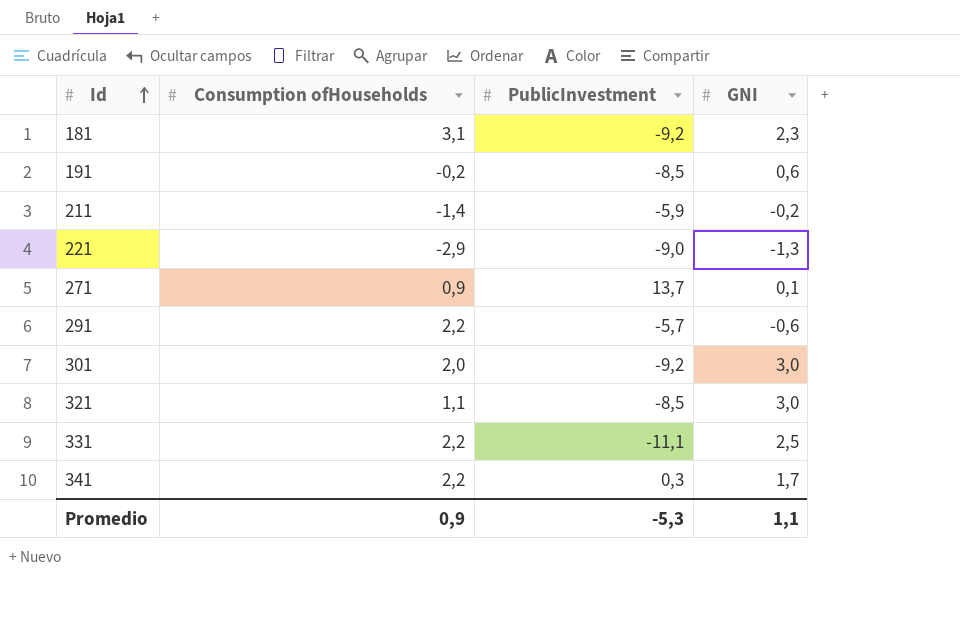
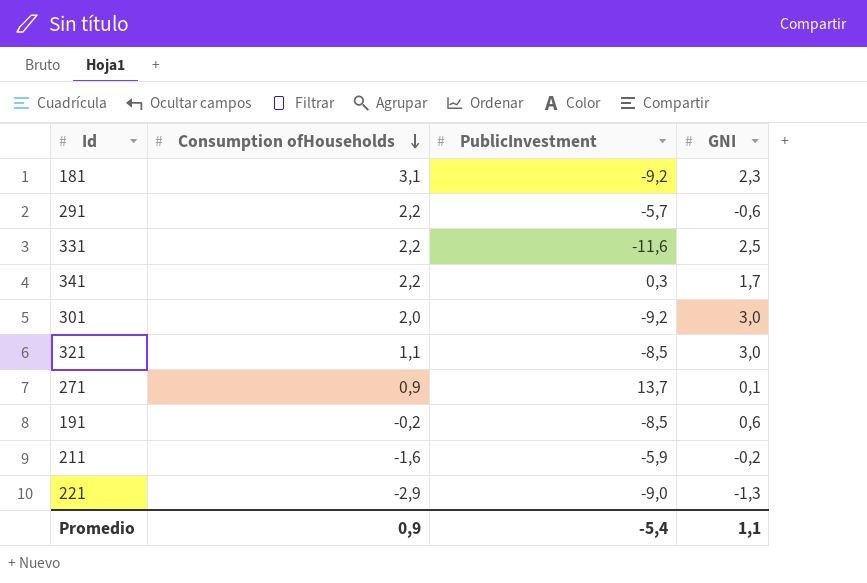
row order: Id ascending -> Consumption ofHouseholds descending
331 | PublicInvestment: -11,1 -> -11,6
211 | Consumption ofHouseholds: -1,4 -> -1,6
Promedio | PublicInvestment: -5,3 -> -5,4

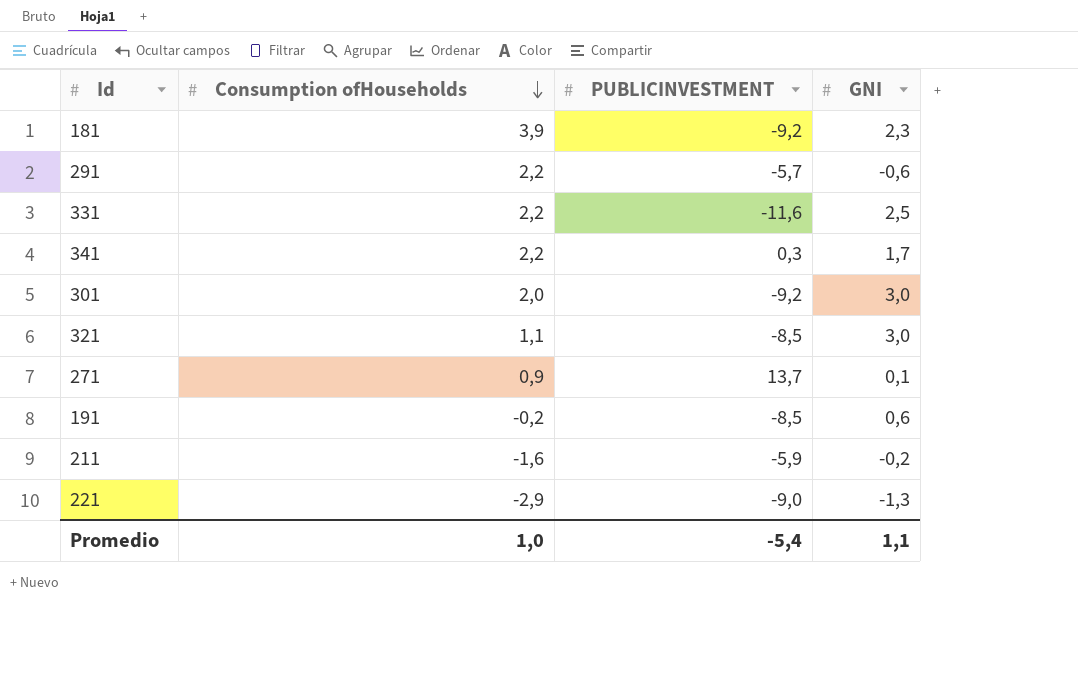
column name: PublicInvestment -> PUBLICINVESTMENT
181 | Consumption ofHouseholds: 3,1 -> 3,9
Promedio | Consumption ofHouseholds: 0,9 -> 1,0

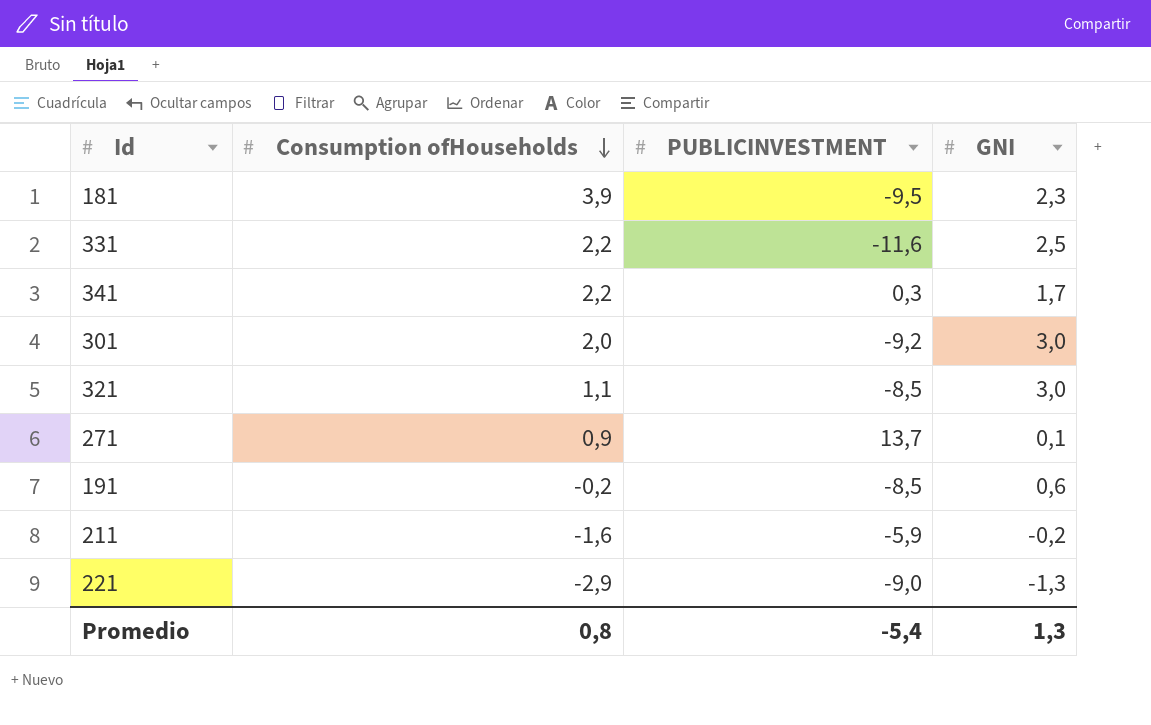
row 291: 2,2 | -5,7 | -0,6 -> none
181 | PUBLICINVESTMENT: -9,2 -> -9,5
Promedio | Consumption ofHouseholds: 1,0 -> 0,8
Promedio | GNI: 1,1 -> 1,3

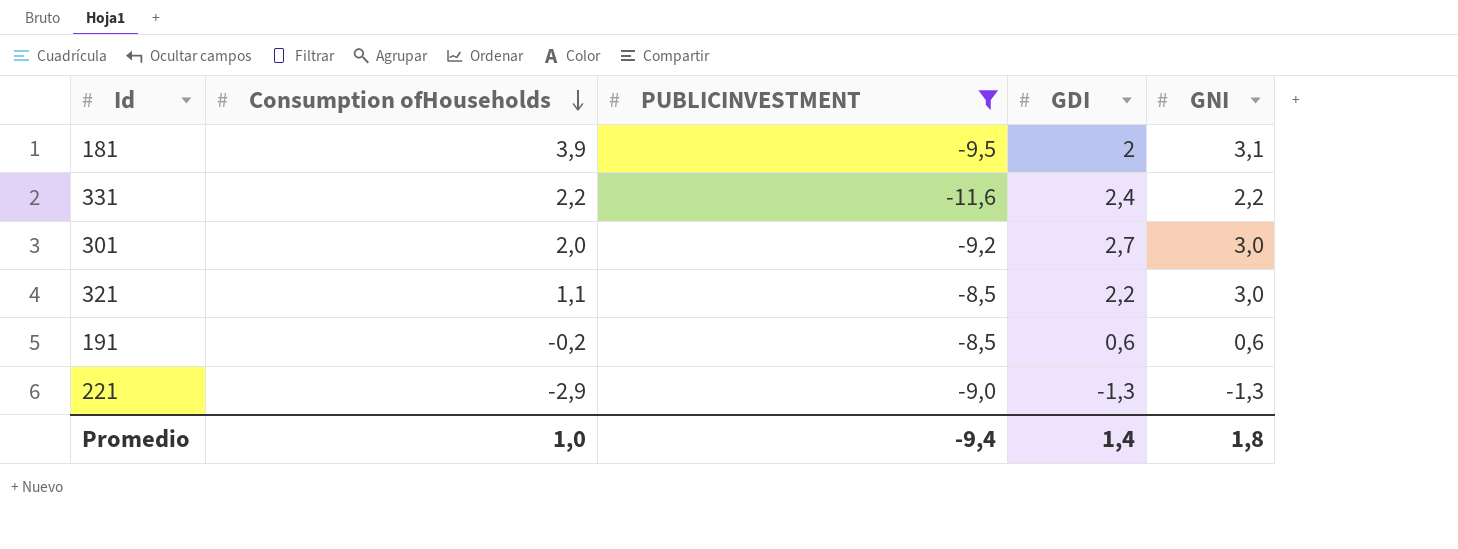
filter: none -> PUBLICINVESTMENT <= -8,5
column GDI | position: none -> 4
181 | GNI: 2,3 -> 3,1
331 | GNI: 2,5 -> 2,2
Promedio | Consumption ofHouseholds: 0,8 -> 1,0
Promedio | PUBLICINVESTMENT: -5,4 -> -9,4
Promedio | GNI: 1,3 -> 1,8

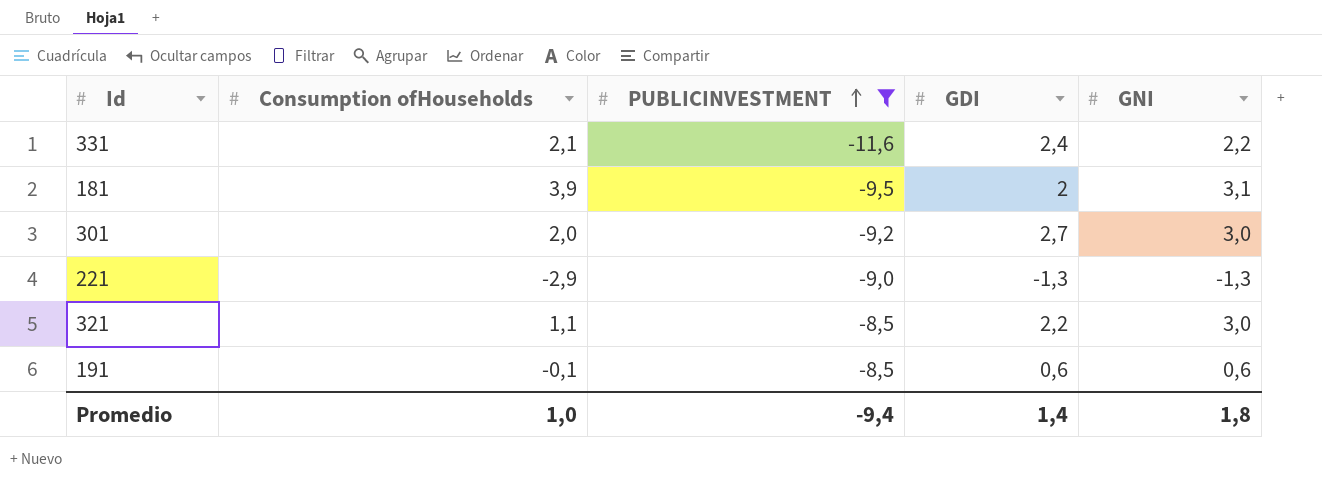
row order: Consumption ofHouseholds descending -> PUBLICINVESTMENT ascending
331 | Consumption ofHouseholds: 2,2 -> 2,1
191 | Consumption ofHouseholds: -0,2 -> -0,1

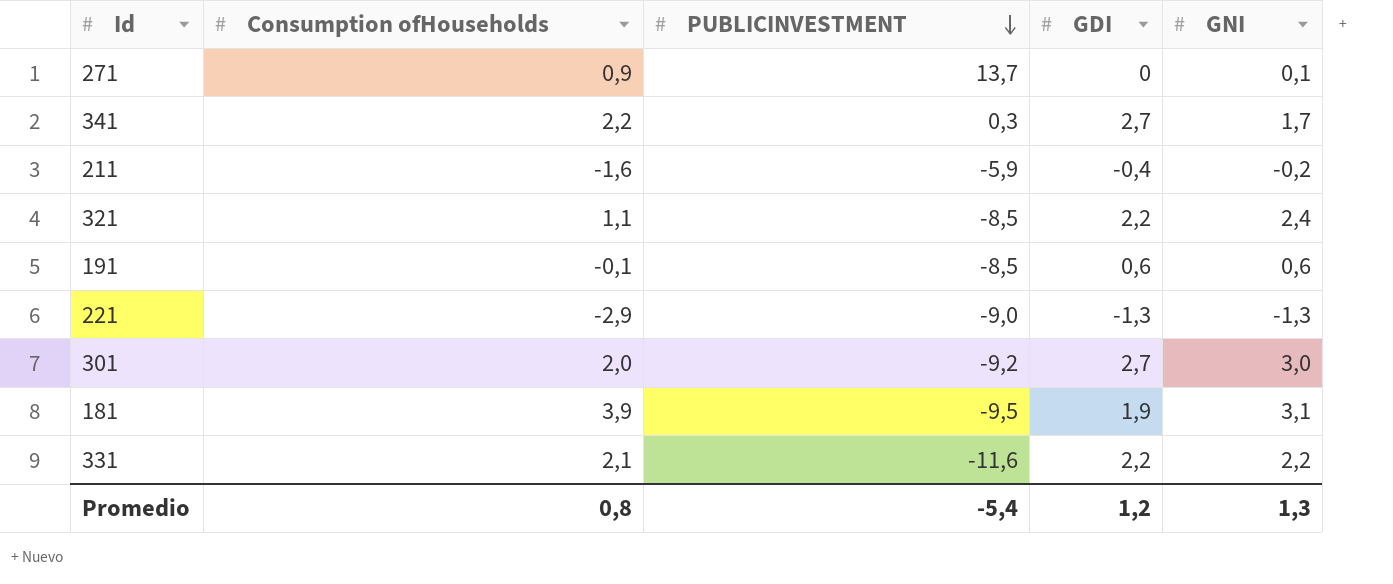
filter: PUBLICINVESTMENT <= -8,5 -> none
row order: PUBLICINVESTMENT ascending -> PUBLICINVESTMENT descending
321 | GNI: 3,0 -> 2,4
181 | GDI: 2 -> 1,9
331 | GDI: 2,4 -> 2,2
Promedio | Consumption ofHouseholds: 1,0 -> 0,8
Promedio | PUBLICINVESTMENT: -9,4 -> -5,4
Promedio | GDI: 1,4 -> 1,2
Promedio | GNI: 1,8 -> 1,3

